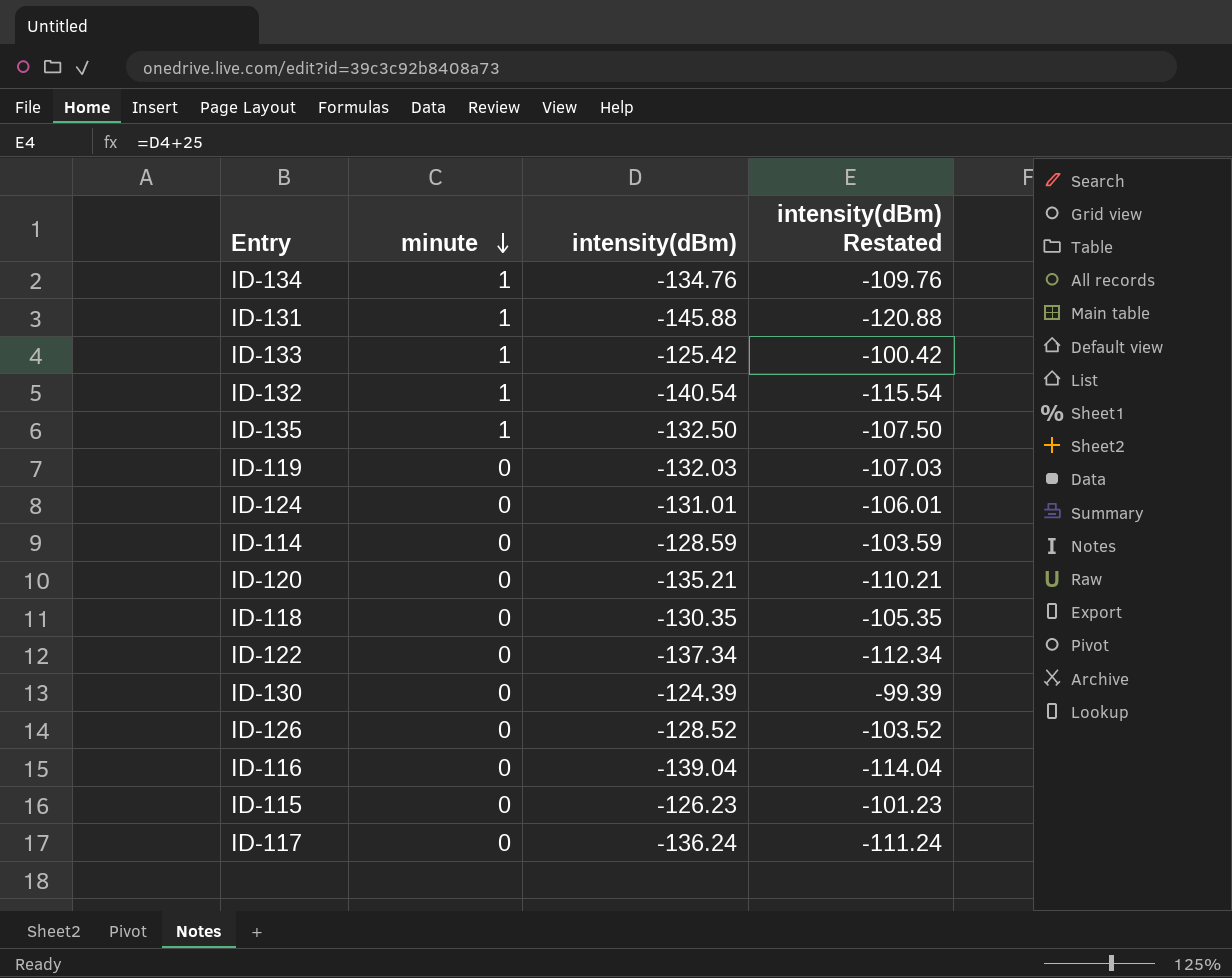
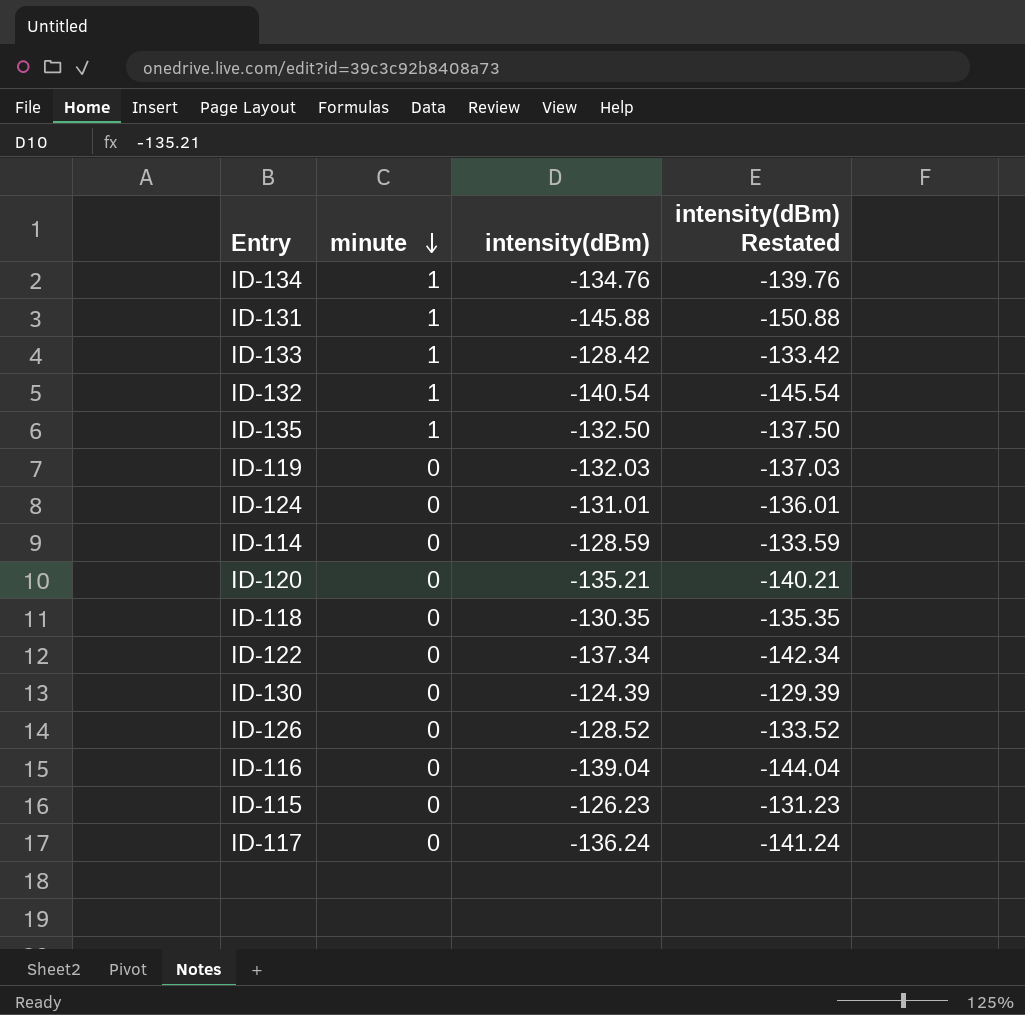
column intensity(dBm) Restated | formula: [intensity(dBm)] + 25 -> [intensity(dBm)] - 5
ID-133 | intensity(dBm): -125.42 -> -128.42

